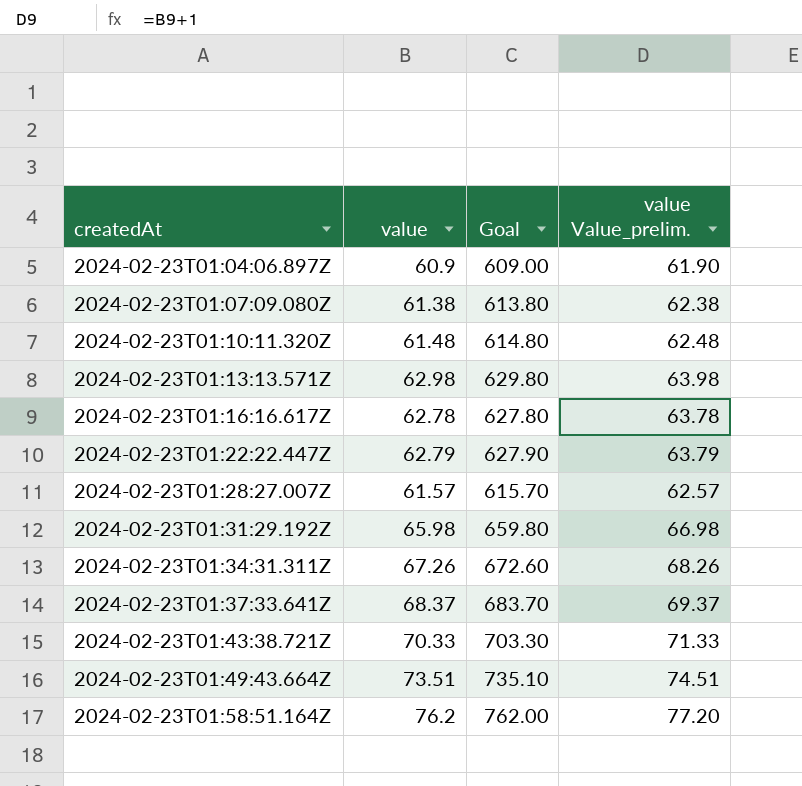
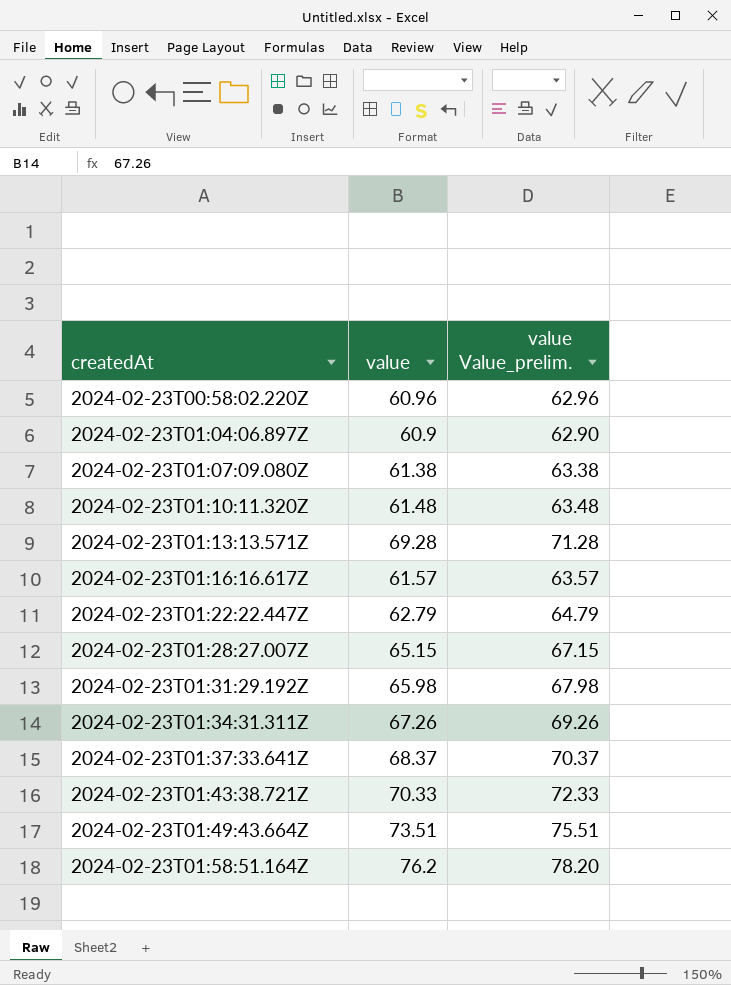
column Goal | formula: [value] * 10 -> none
column value Value_prelim. | formula: [value] + 1 -> [value] + 2
row 2024-02-23T00:58:02.220Z: none -> 60.96 | 62.96
2024-02-23T01:13:13.571Z | value: 62.98 -> 69.28
2024-02-23T01:16:16.617Z | value: 62.78 -> 61.57
2024-02-23T01:28:27.007Z | value: 61.57 -> 65.15

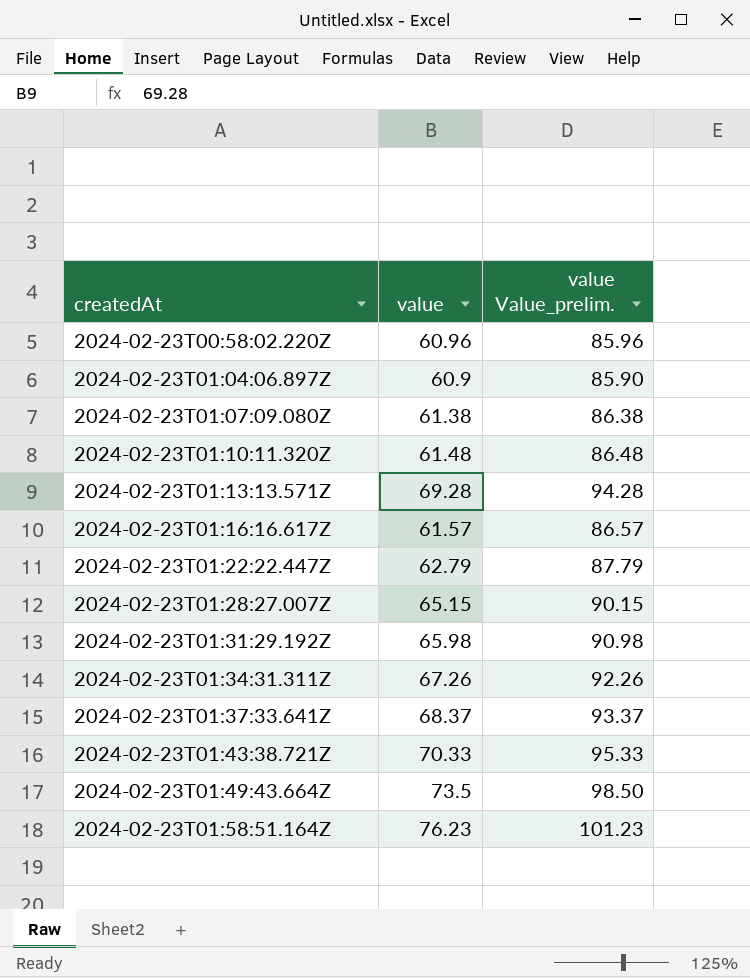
column value Value_prelim. | formula: [value] + 2 -> [value] + 25
2024-02-23T01:49:43.664Z | value: 73.51 -> 73.5
2024-02-23T01:58:51.164Z | value: 76.2 -> 76.23

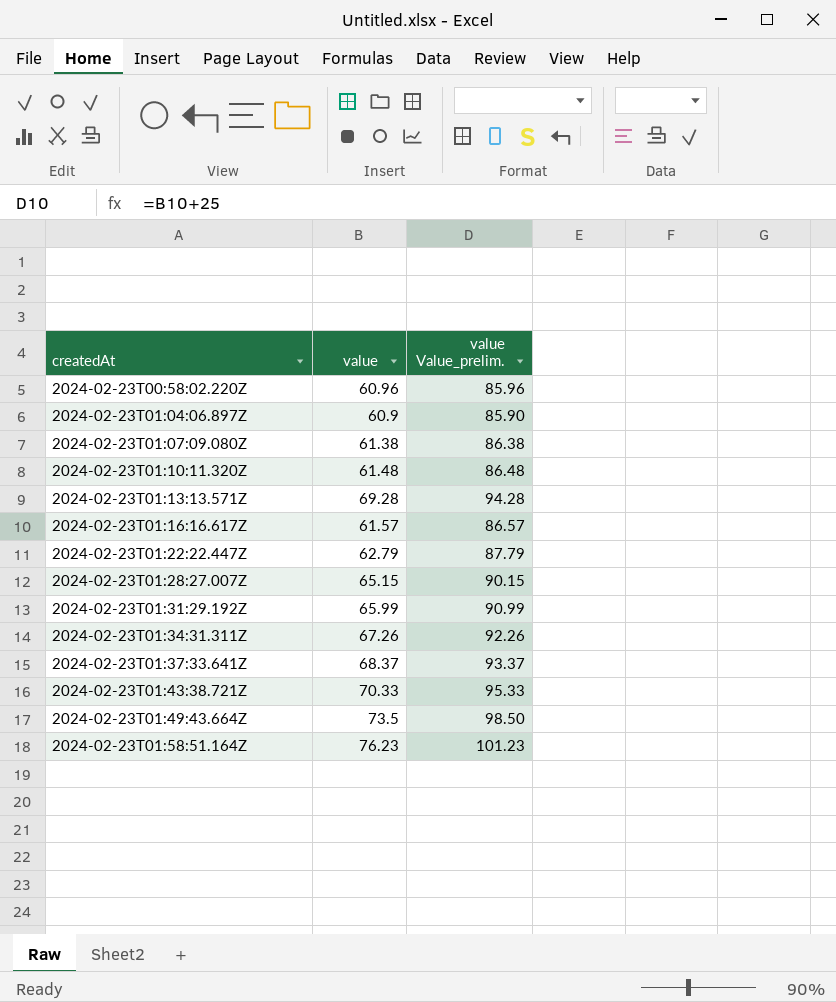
2024-02-23T01:31:29.192Z | value: 65.98 -> 65.99
2024-02-23T01:31:29.192Z | value Value_prelim.: 90.98 -> 90.99

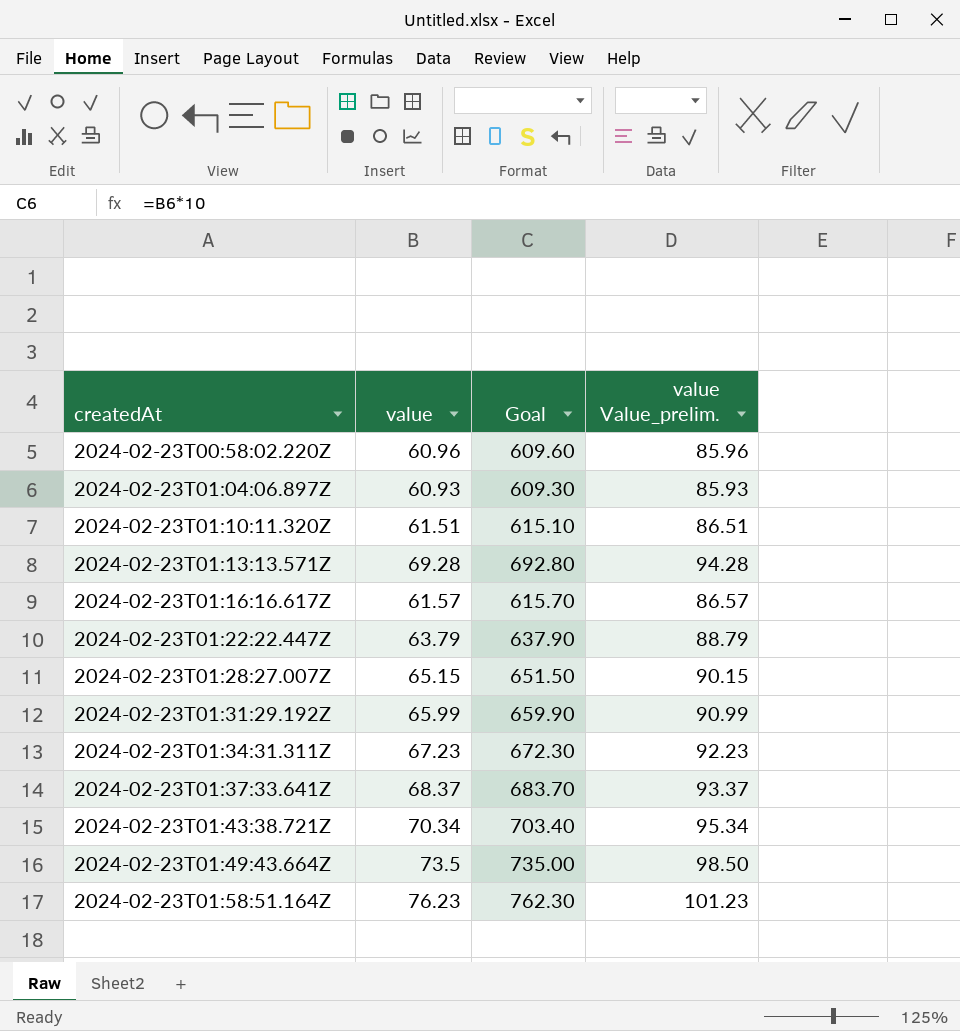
column Goal | formula: none -> [value] * 10
row 2024-02-23T01:07:09.080Z: 61.38 | 86.38 -> none
2024-02-23T01:04:06.897Z | value: 60.9 -> 60.93
2024-02-23T01:04:06.897Z | value Value_prelim.: 85.90 -> 85.93
2024-02-23T01:10:11.320Z | value: 61.48 -> 61.51
2024-02-23T01:10:11.320Z | value Value_prelim.: 86.48 -> 86.51
2024-02-23T01:22:22.447Z | value: 62.79 -> 63.79
2024-02-23T01:22:22.447Z | value Value_prelim.: 87.79 -> 88.79
2024-02-23T01:34:31.311Z | value: 67.26 -> 67.23
2024-02-23T01:34:31.311Z | value Value_prelim.: 92.26 -> 92.23
2024-02-23T01:43:38.721Z | value: 70.33 -> 70.34
2024-02-23T01:43:38.721Z | value Value_prelim.: 95.33 -> 95.34

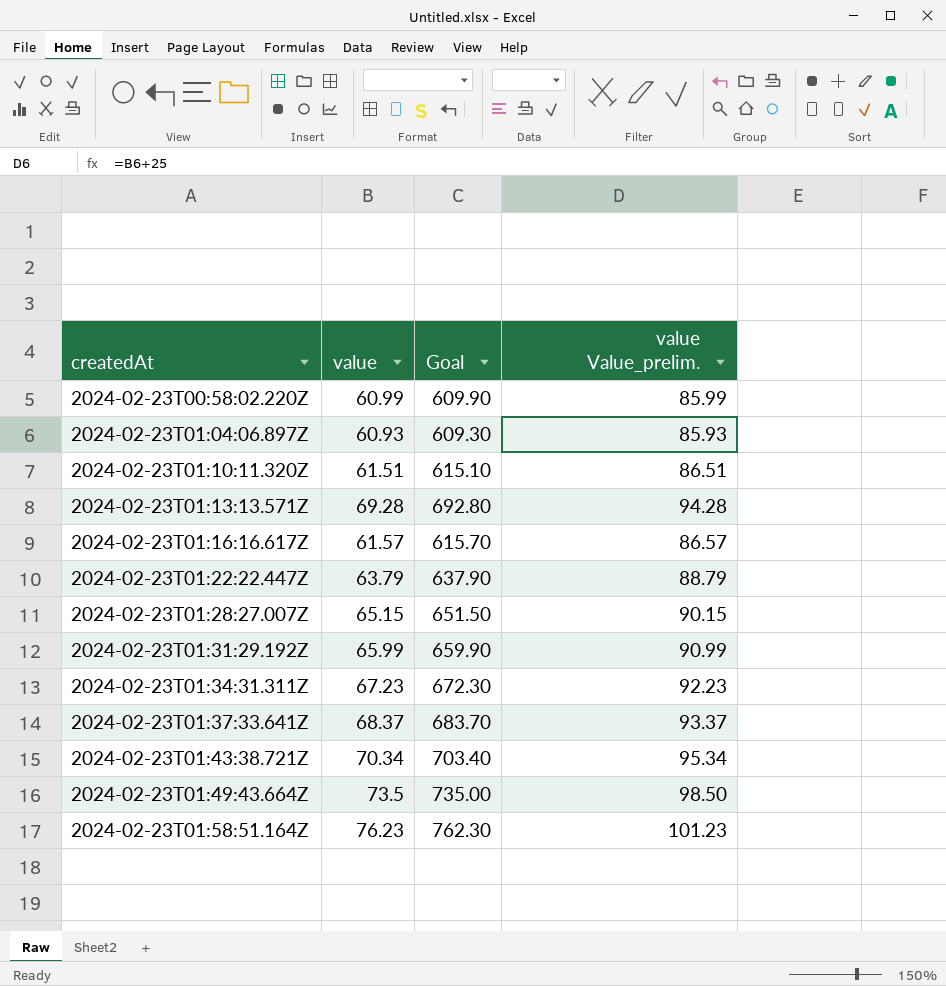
2024-02-23T00:58:02.220Z | value: 60.96 -> 60.99
2024-02-23T00:58:02.220Z | Goal: 609.60 -> 609.90
2024-02-23T00:58:02.220Z | value Value_prelim.: 85.96 -> 85.99

